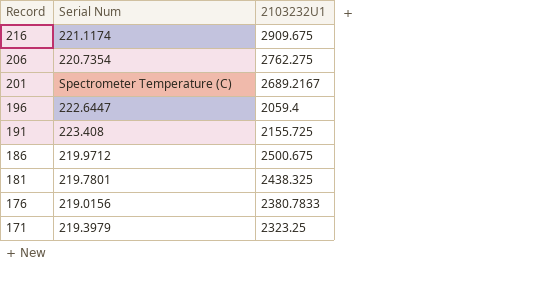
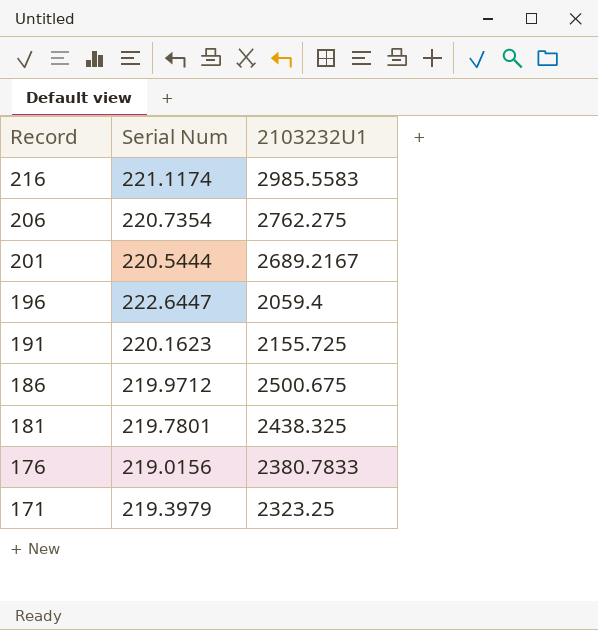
216 | 2103232U1: 2909.675 -> 2985.5583
201 | Serial Num: Spectrometer Temperature (C) -> 220.5444
191 | Serial Num: 223.408 -> 220.1623

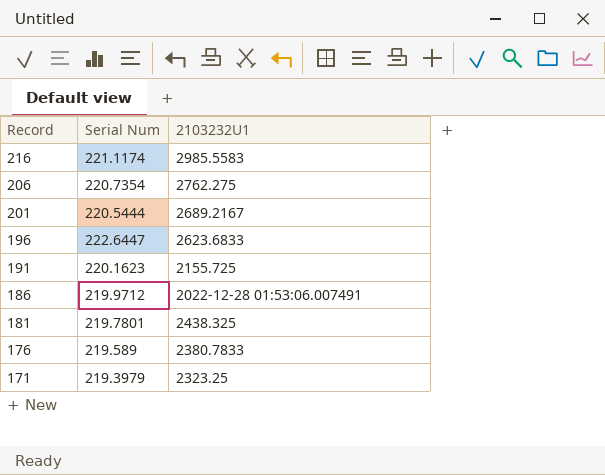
196 | 2103232U1: 2059.4 -> 2623.6833
186 | 2103232U1: 2500.675 -> 2022-12-28 01:53:06.007491
176 | Serial Num: 219.0156 -> 219.589

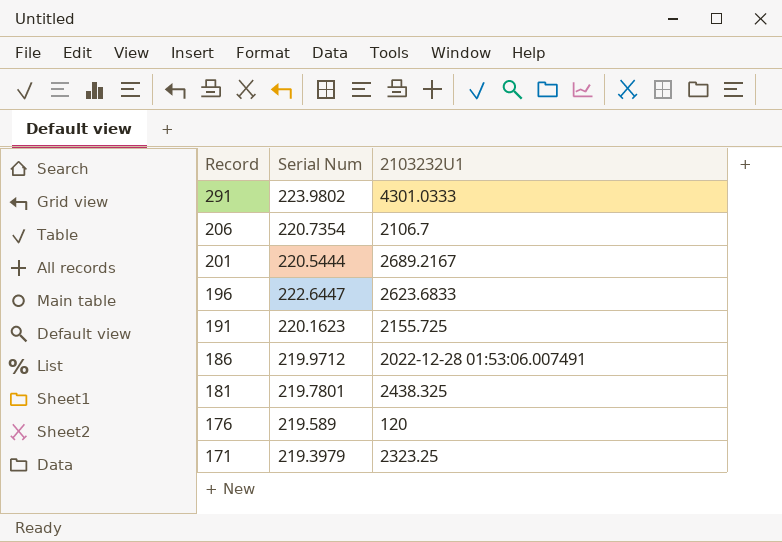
row 216: 221.1174 | 2985.5583 -> none
row 291: none -> 223.9802 | 4301.0333
206 | 2103232U1: 2762.275 -> 2106.7
176 | 2103232U1: 2380.7833 -> 120

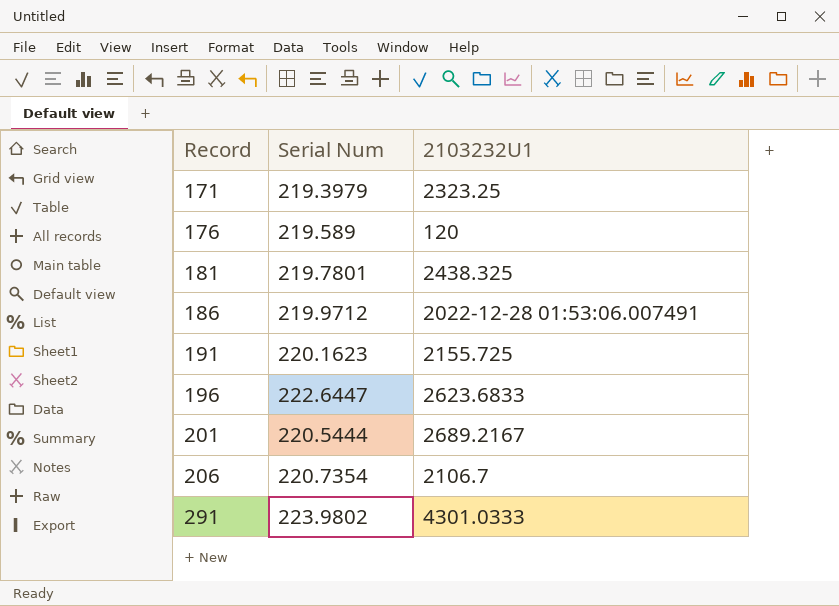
row order: Record descending -> Record ascending

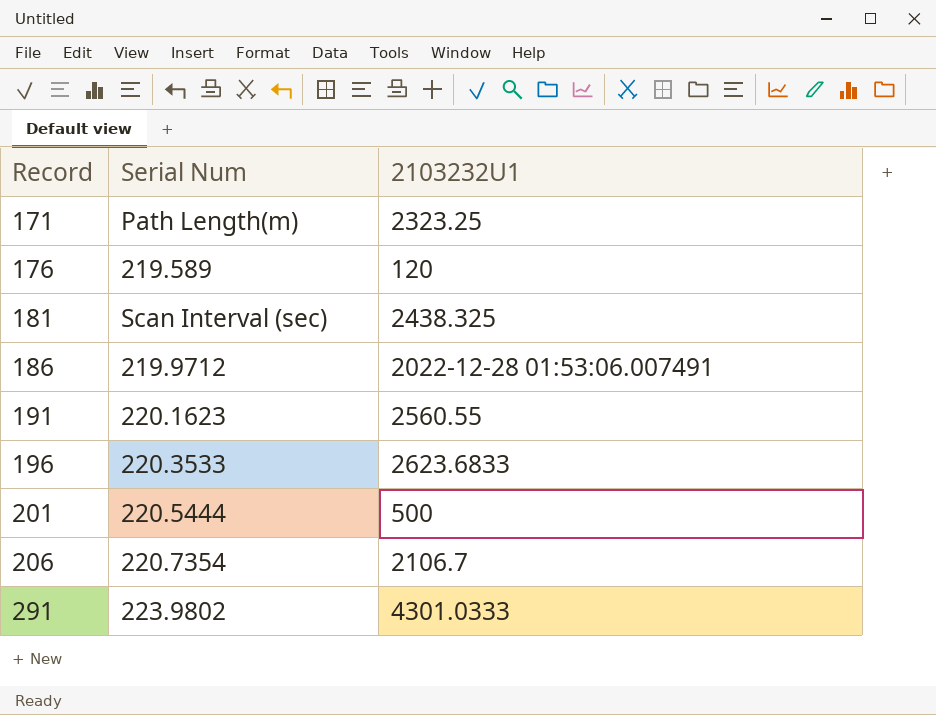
171 | Serial Num: 219.3979 -> Path Length(m)
181 | Serial Num: 219.7801 -> Scan Interval (sec)
191 | 2103232U1: 2155.725 -> 2560.55
196 | Serial Num: 222.6447 -> 220.3533
201 | 2103232U1: 2689.2167 -> 500

